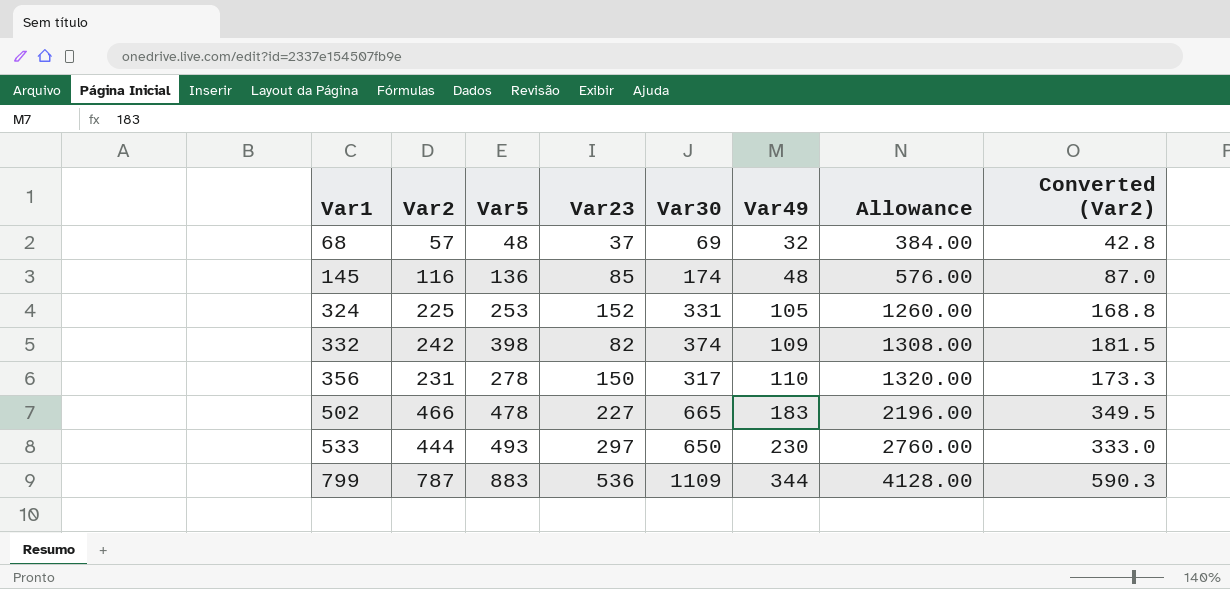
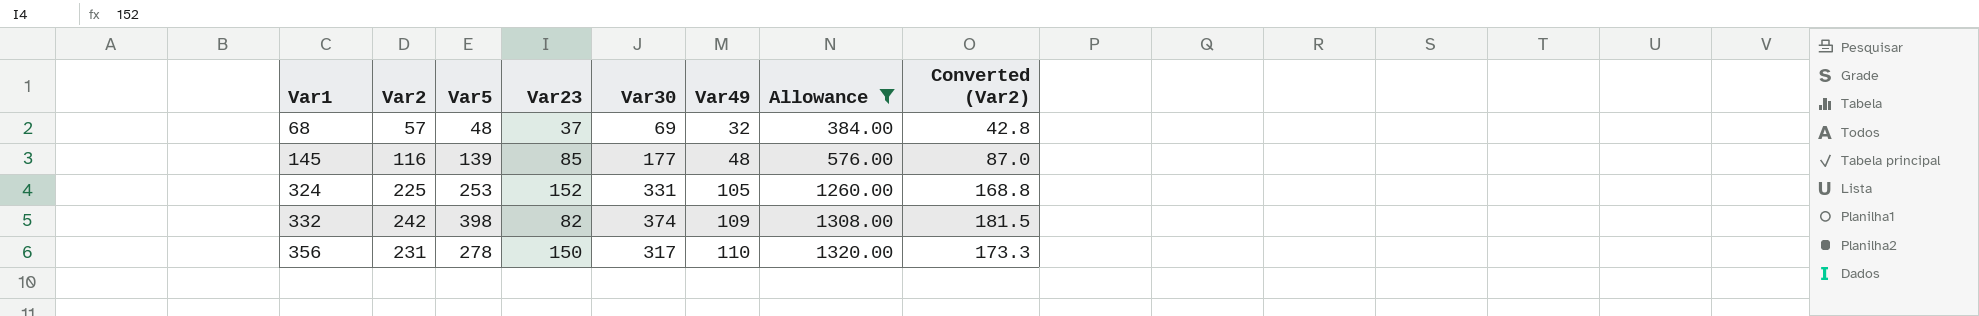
filter: none -> Allowance <= 1320.00
145 | Var5: 136 -> 139
145 | Var30: 174 -> 177

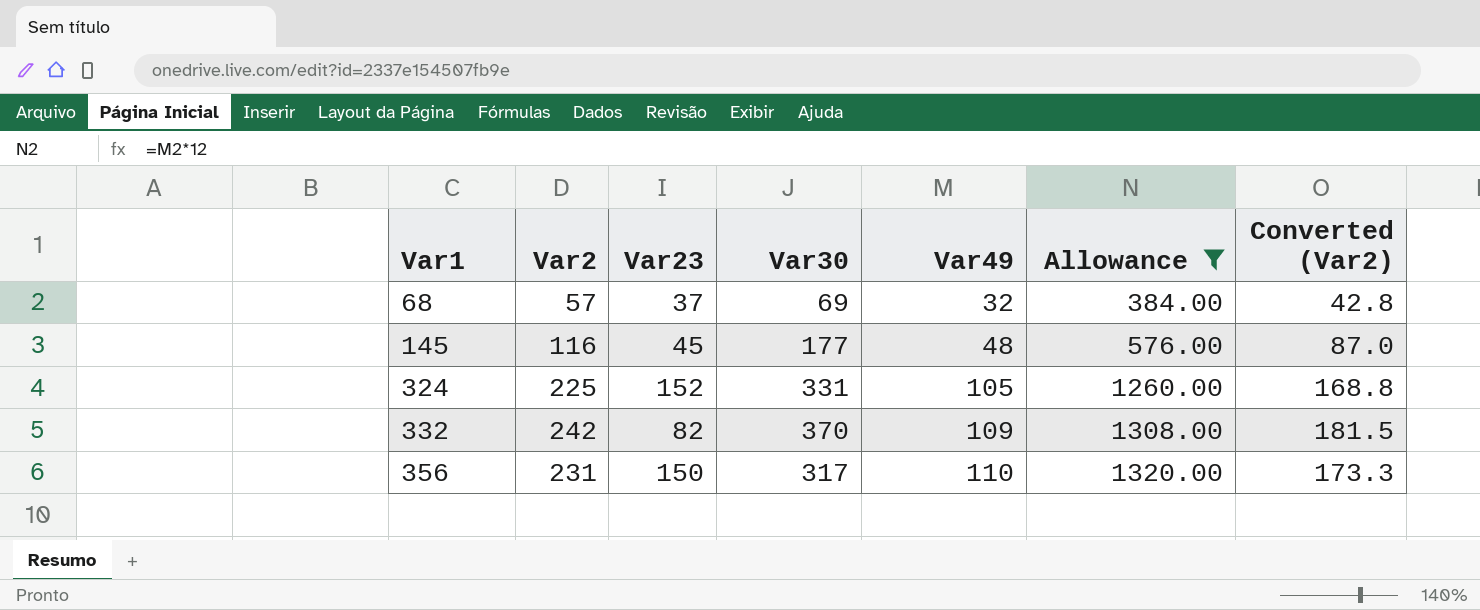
column Var5 | position: 3 -> none
145 | Var23: 85 -> 45
332 | Var30: 374 -> 370

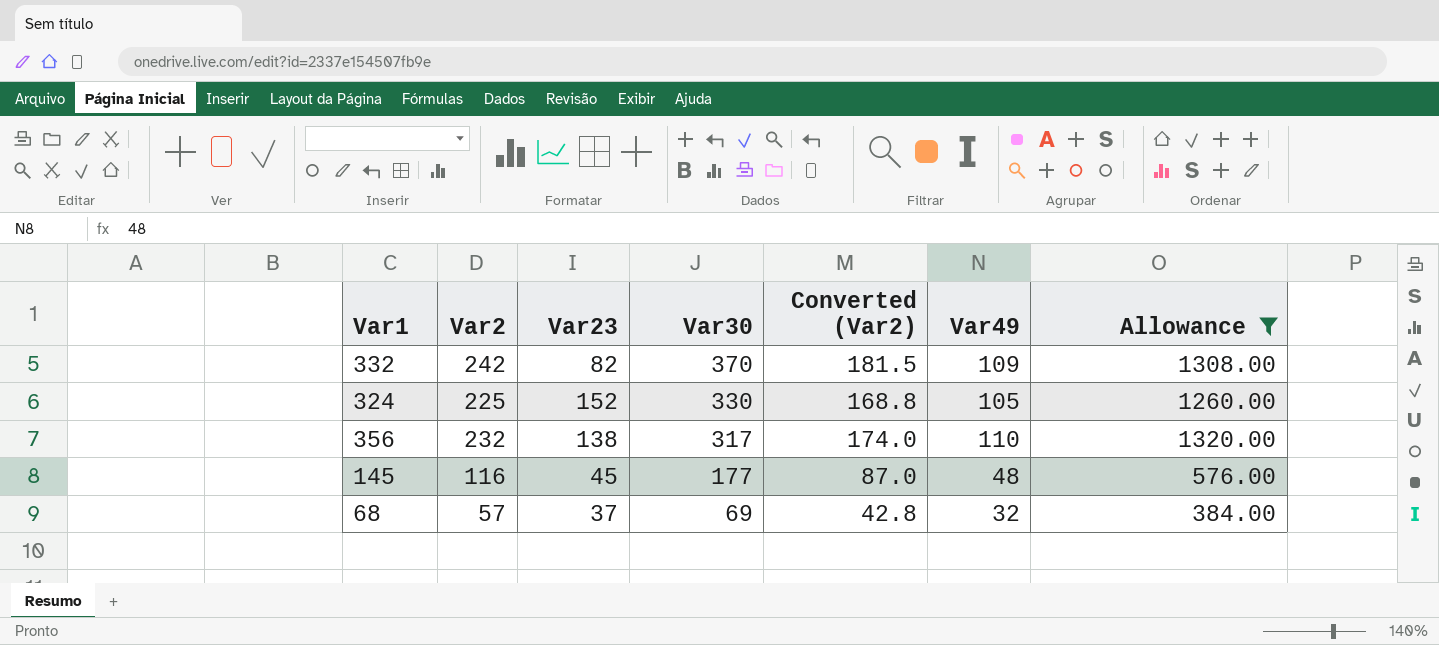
row order: Var1 ascending -> Var30 descending
column Converted (Var2) | position: 7 -> 5
324 | Var30: 331 -> 330
356 | Var2: 231 -> 232
356 | Var23: 150 -> 138
356 | Converted (Var2): 173.3 -> 174.0

